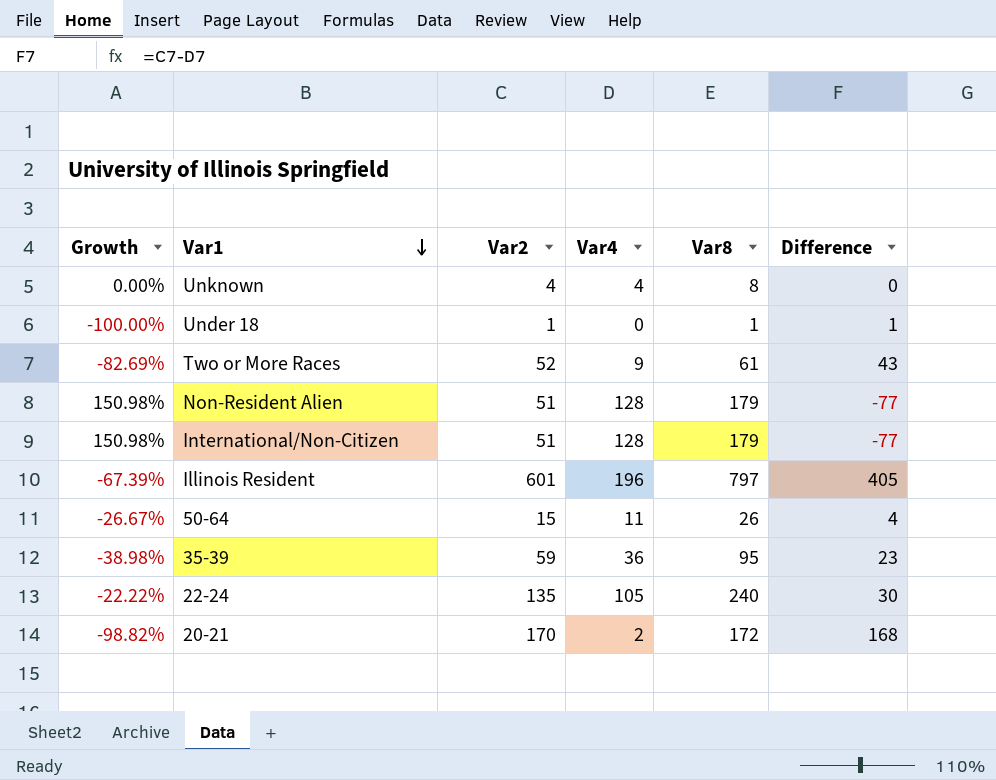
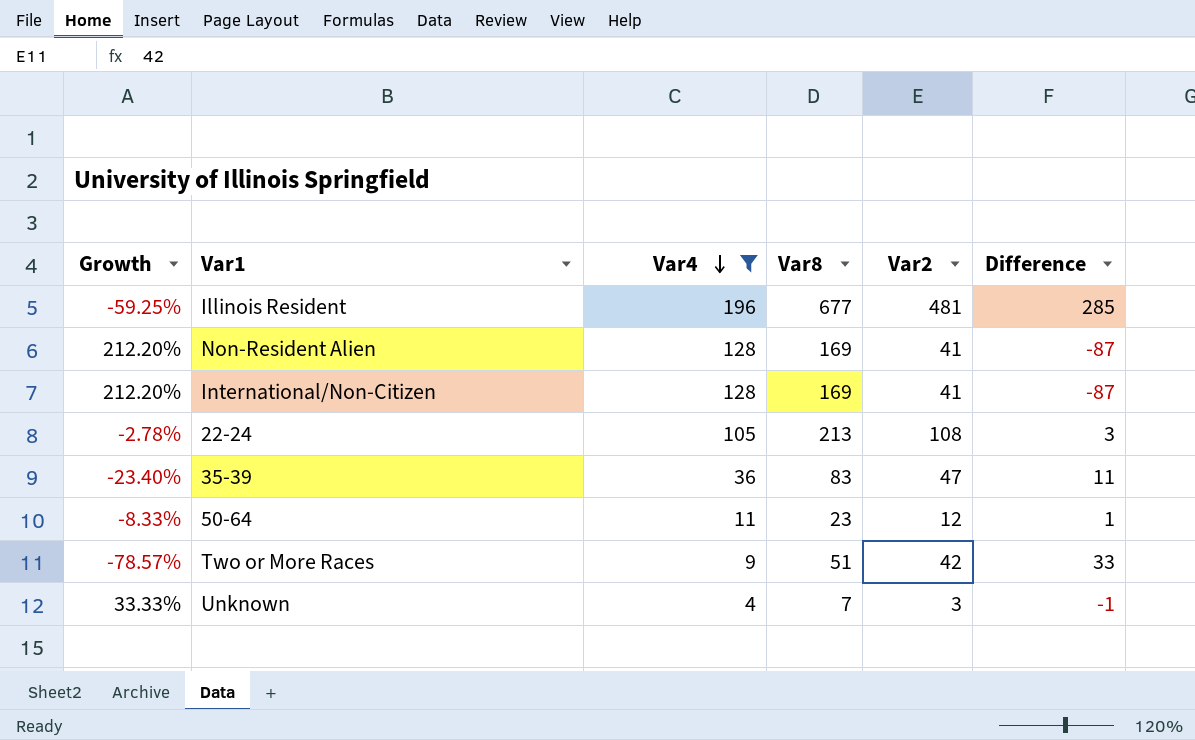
filter: none -> Var4 >= 4
row order: Var1 descending -> Var4 descending
column Var2 | position: 3 -> 5
Illinois Resident | Growth: -67.39% -> -59.25%
Illinois Resident | Var8: 797 -> 677
Illinois Resident | Var2: 601 -> 481
Illinois Resident | Difference: 405 -> 285
Non-Resident Alien | Growth: 150.98% -> 212.20%
Non-Resident Alien | Var8: 179 -> 169
Non-Resident Alien | Var2: 51 -> 41
Non-Resident Alien | Difference: -77 -> -87
International/Non-Citizen | Growth: 150.98% -> 212.20%
International/Non-Citizen | Var8: 179 -> 169
International/Non-Citizen | Var2: 51 -> 41
International/Non-Citizen | Difference: -77 -> -87
22-24 | Growth: -22.22% -> -2.78%
22-24 | Var8: 240 -> 213
22-24 | Var2: 135 -> 108
22-24 | Difference: 30 -> 3
35-39 | Growth: -38.98% -> -23.40%
35-39 | Var8: 95 -> 83
35-39 | Var2: 59 -> 47
35-39 | Difference: 23 -> 11
50-64 | Growth: -26.67% -> -8.33%
50-64 | Var8: 26 -> 23
50-64 | Var2: 15 -> 12
50-64 | Difference: 4 -> 1
Two or More Races | Growth: -82.69% -> -78.57%
Two or More Races | Var8: 61 -> 51
Two or More Races | Var2: 52 -> 42
Two or More Races | Difference: 43 -> 33
Unknown | Growth: 0.00% -> 33.33%
Unknown | Var8: 8 -> 7
Unknown | Var2: 4 -> 3
Unknown | Difference: 0 -> -1

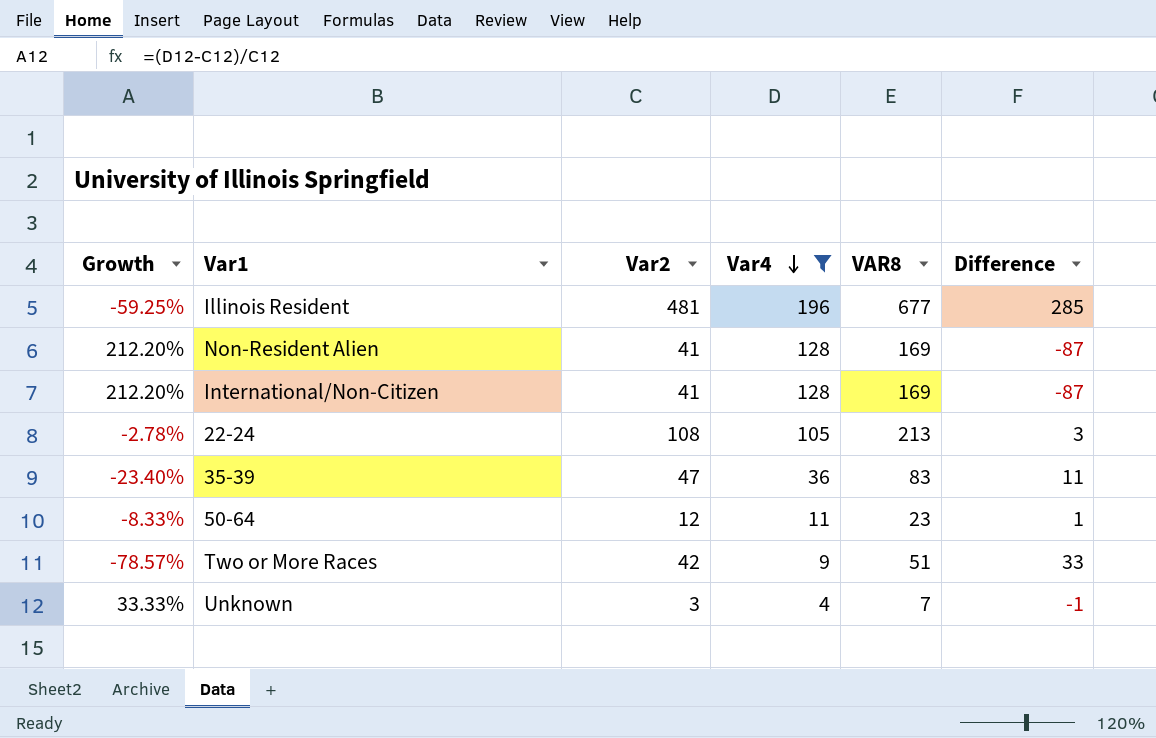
column Var2 | position: 5 -> 3
column name: Var8 -> VAR8

